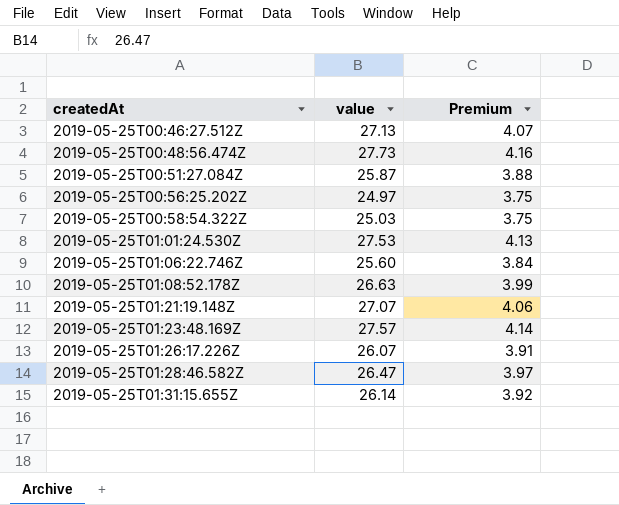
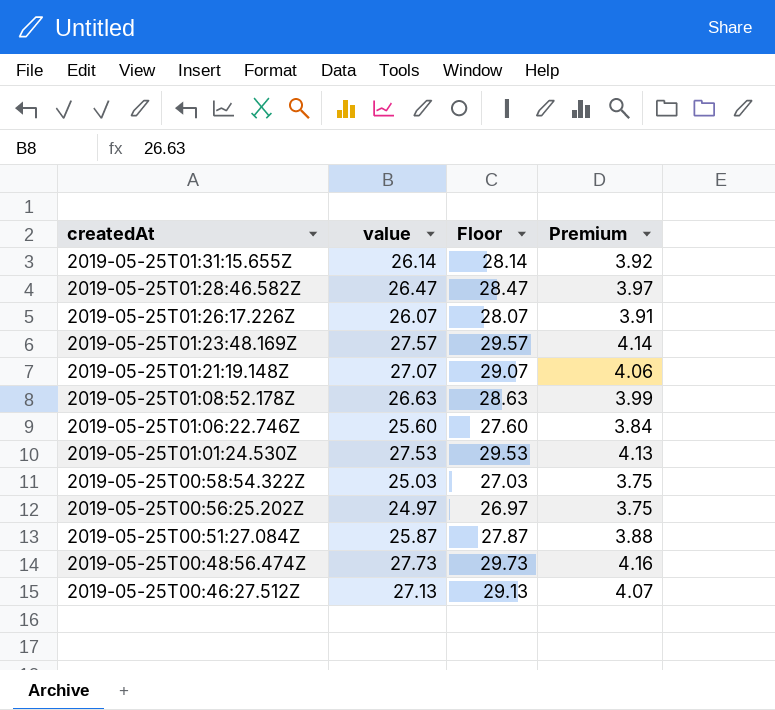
row order: createdAt ascending -> createdAt descending
column Floor | formula: none -> [value] + 2

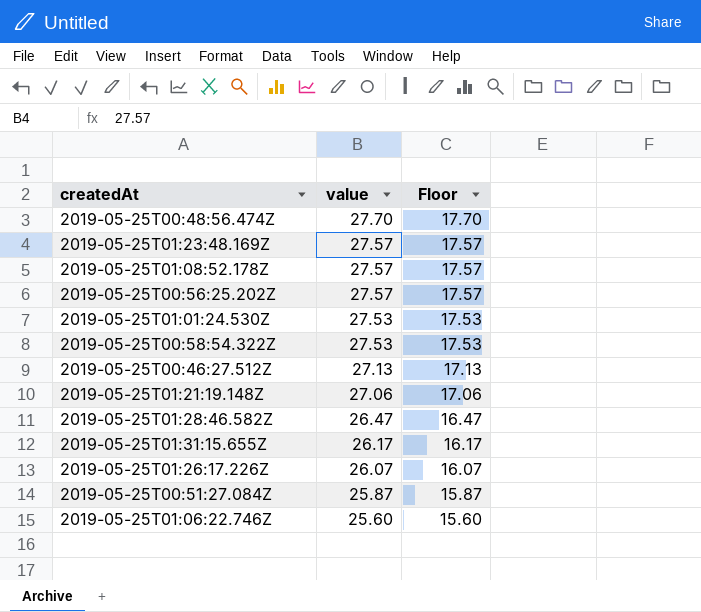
row order: createdAt descending -> value descending
column Premium | formula: [value] * 0.15 -> none
column Floor | formula: [value] + 2 -> [value] - 10
2019-05-25T00:48:56.474Z | value: 27.73 -> 27.70
2019-05-25T01:08:52.178Z | value: 26.63 -> 27.57
2019-05-25T00:56:25.202Z | value: 24.97 -> 27.57
2019-05-25T00:58:54.322Z | value: 25.03 -> 27.53
2019-05-25T01:21:19.148Z | value: 27.07 -> 27.06
2019-05-25T01:31:15.655Z | value: 26.14 -> 26.17

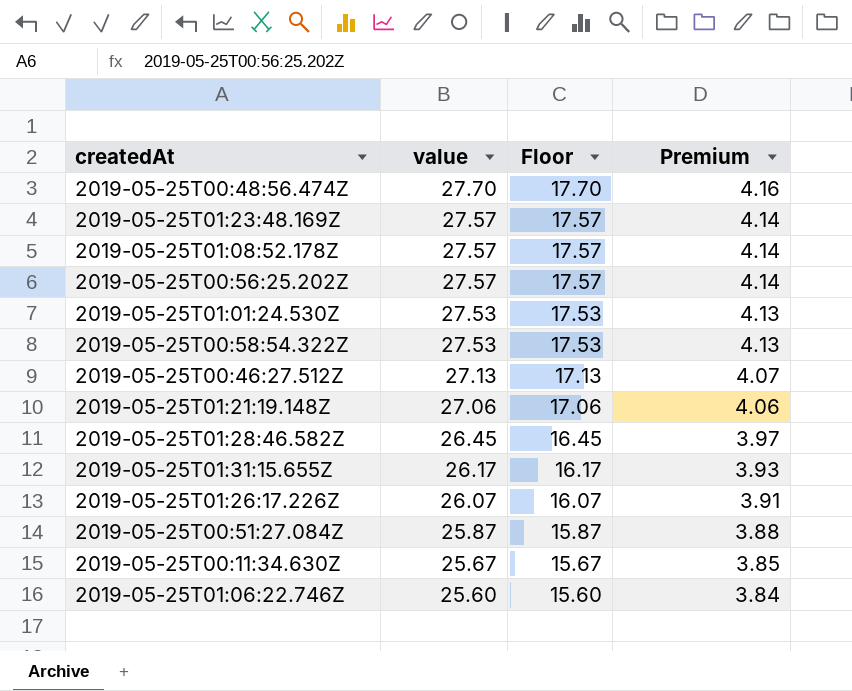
column Premium | formula: none -> [value] * 0.15
2019-05-25T01:28:46.582Z | value: 26.47 -> 26.45
2019-05-25T01:28:46.582Z | Floor: 16.47 -> 16.45
row 2019-05-25T00:11:34.630Z: none -> 25.67 | 15.67 | 3.85

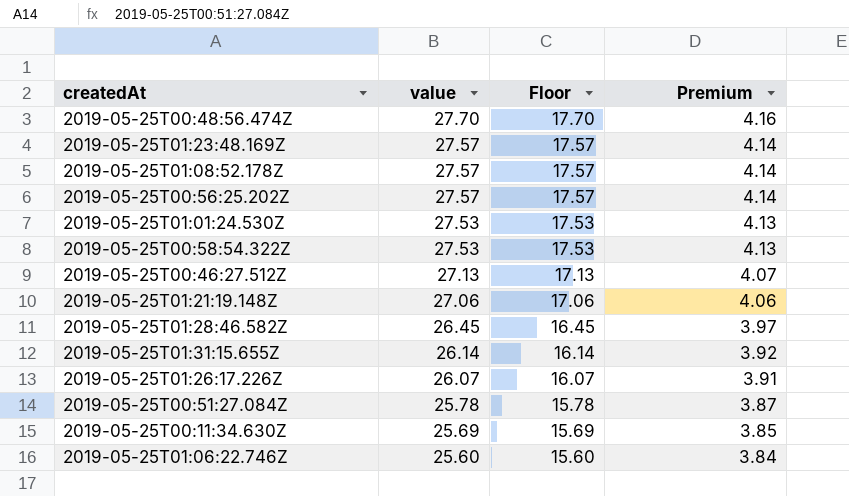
2019-05-25T01:31:15.655Z | value: 26.17 -> 26.14
2019-05-25T01:31:15.655Z | Floor: 16.17 -> 16.14
2019-05-25T01:31:15.655Z | Premium: 3.93 -> 3.92
2019-05-25T00:51:27.084Z | value: 25.87 -> 25.78
2019-05-25T00:51:27.084Z | Floor: 15.87 -> 15.78
2019-05-25T00:51:27.084Z | Premium: 3.88 -> 3.87
2019-05-25T00:11:34.630Z | value: 25.67 -> 25.69
2019-05-25T00:11:34.630Z | Floor: 15.67 -> 15.69

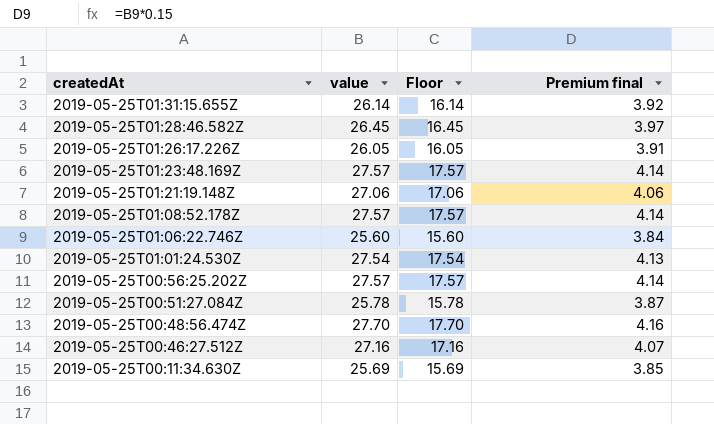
row order: value descending -> createdAt descending
column name: Premium -> Premium final
row 2019-05-25T00:58:54.322Z: 27.53 | 17.53 | 4.13 -> none
2019-05-25T01:26:17.226Z | value: 26.07 -> 26.05
2019-05-25T01:26:17.226Z | Floor: 16.07 -> 16.05
2019-05-25T01:01:24.530Z | value: 27.53 -> 27.54
2019-05-25T01:01:24.530Z | Floor: 17.53 -> 17.54
2019-05-25T00:46:27.512Z | value: 27.13 -> 27.16
2019-05-25T00:46:27.512Z | Floor: 17.13 -> 17.16

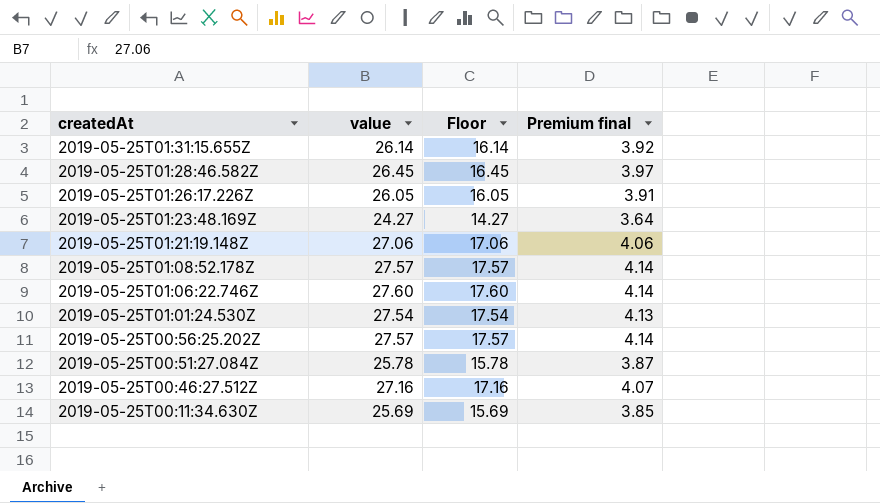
row 2019-05-25T00:48:56.474Z: 27.70 | 17.70 | 4.16 -> none
2019-05-25T01:23:48.169Z | value: 27.57 -> 24.27
2019-05-25T01:23:48.169Z | Floor: 17.57 -> 14.27
2019-05-25T01:23:48.169Z | Premium final: 4.14 -> 3.64
2019-05-25T01:06:22.746Z | value: 25.60 -> 27.60
2019-05-25T01:06:22.746Z | Floor: 15.60 -> 17.60
2019-05-25T01:06:22.746Z | Premium final: 3.84 -> 4.14

